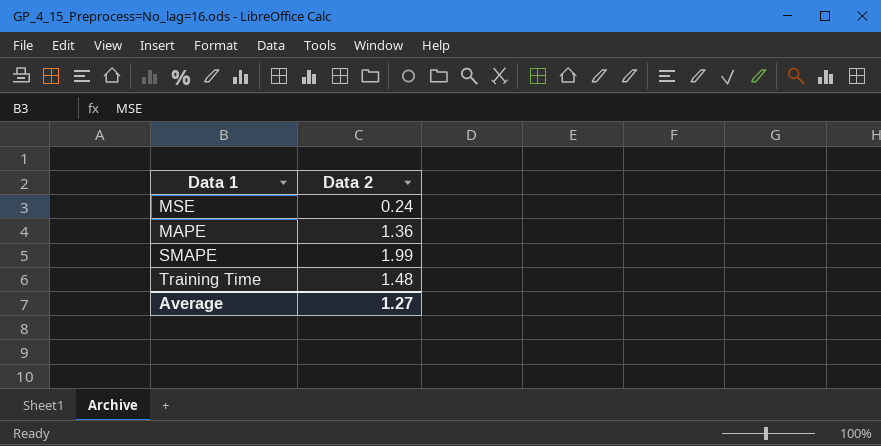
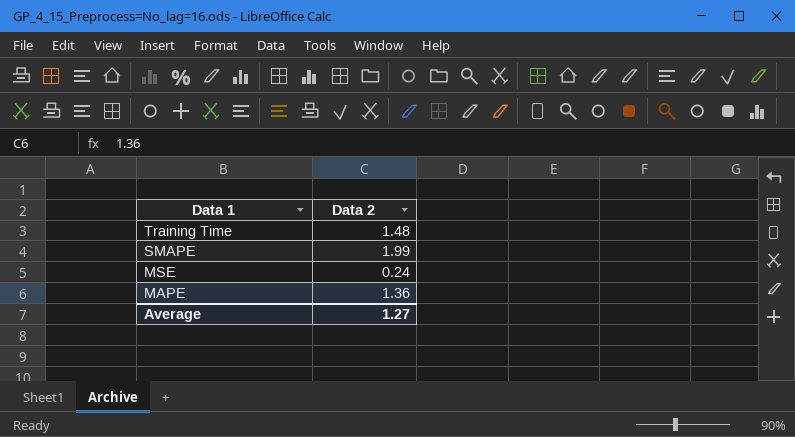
row order: none -> Data 1 descending

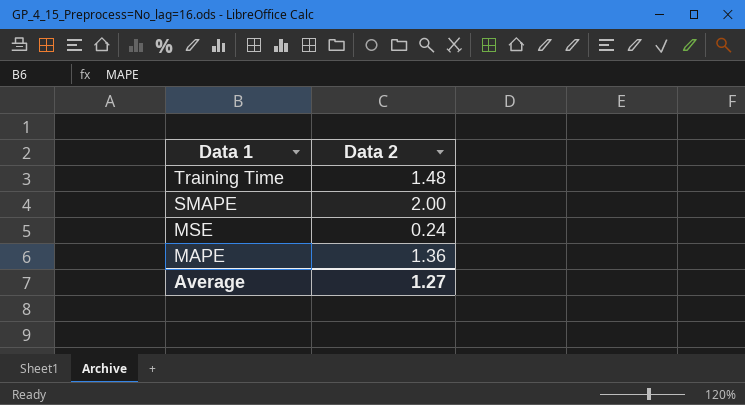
SMAPE | Data 2: 1.99 -> 2.00

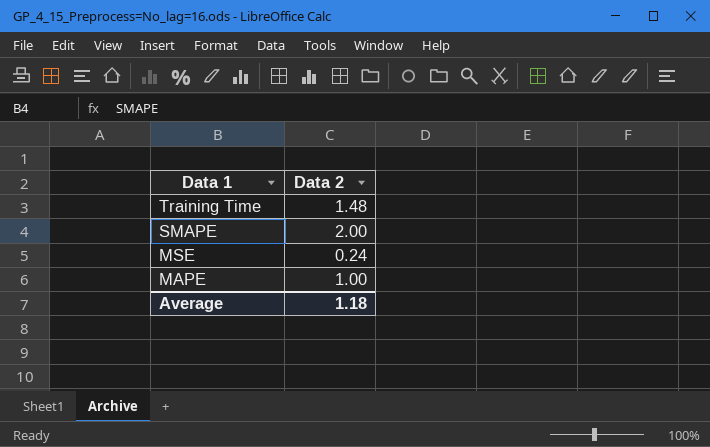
MAPE | Data 2: 1.36 -> 1.00
Average | Data 2: 1.27 -> 1.18

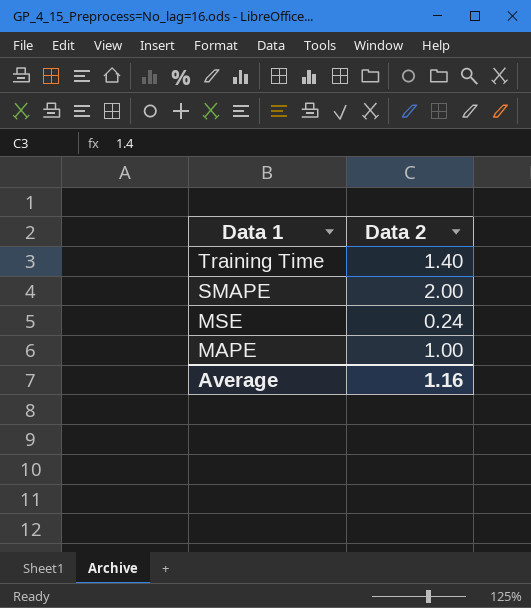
Training Time | Data 2: 1.48 -> 1.40
Average | Data 2: 1.18 -> 1.16

